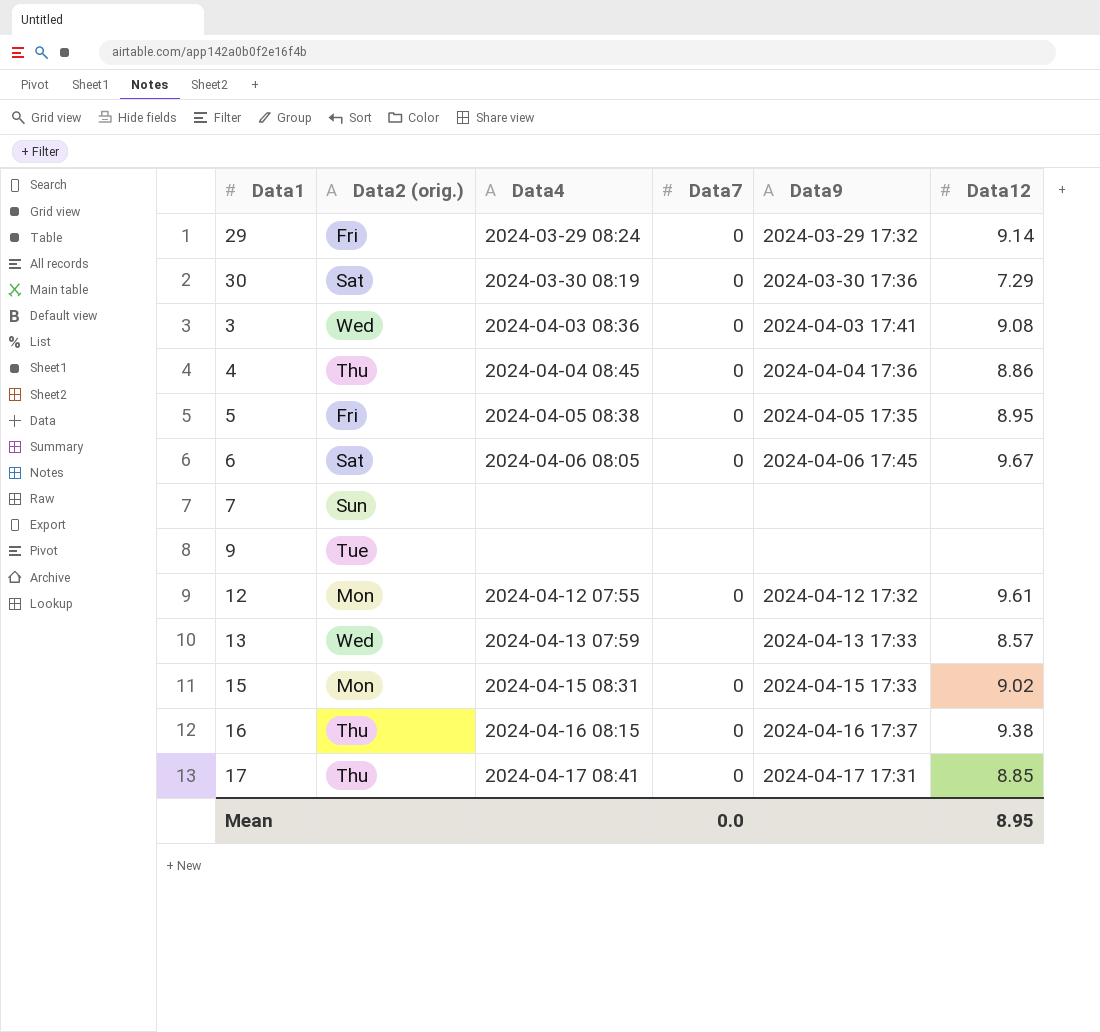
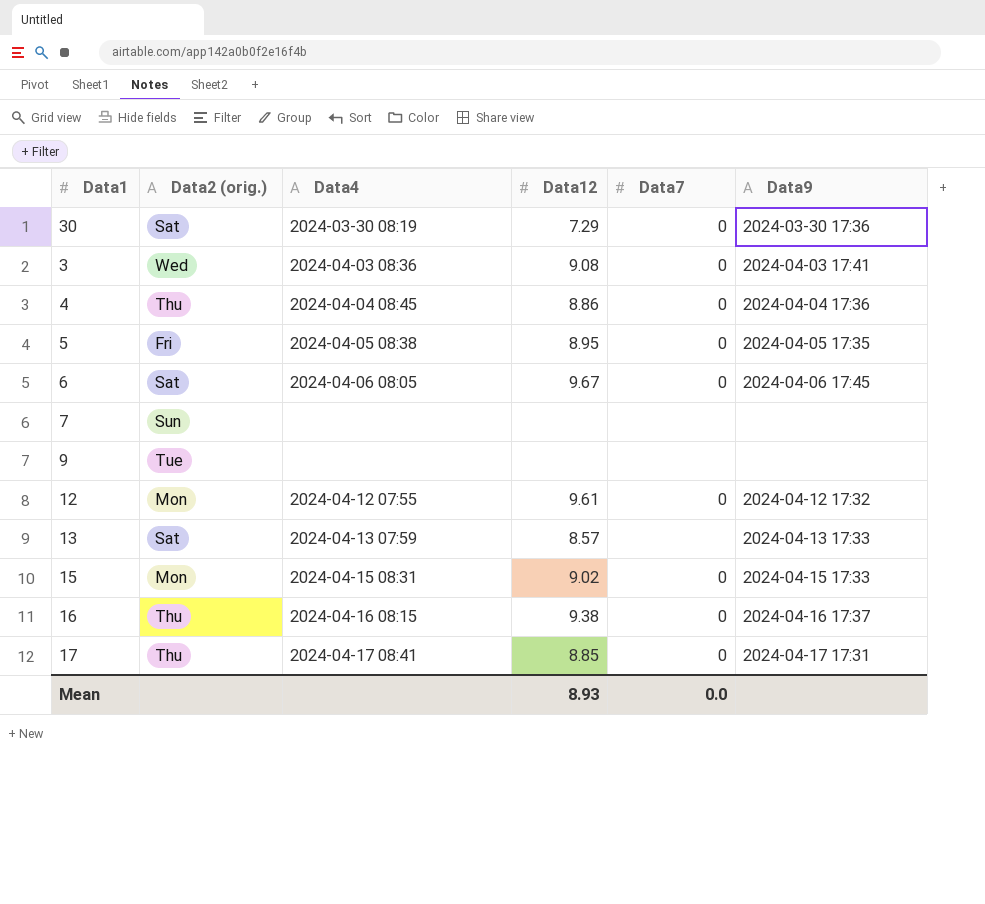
column Data12 | position: 6 -> 4
row 29: Fri | 2024-03-29 08:24 | 0 | 2024-03-29 17:32 | 9.14 -> none
13 | Data2 (orig.): Wed -> Sat
Mean | Data12: 8.95 -> 8.93

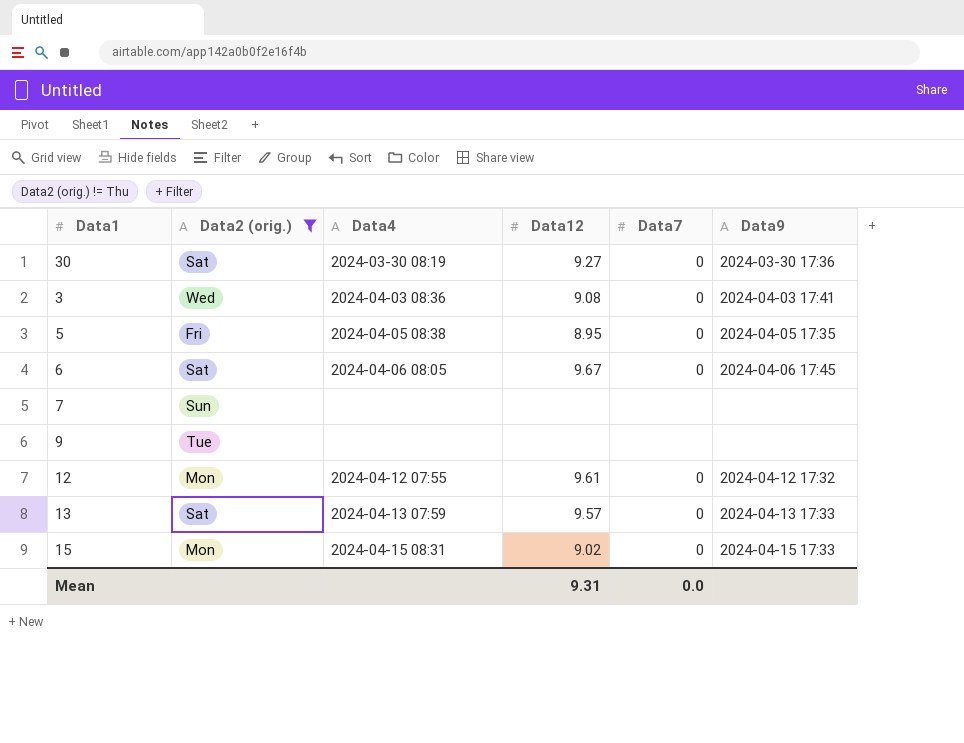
filter: none -> Data2 (orig.) != Thu
30 | Data12: 7.29 -> 9.27
13 | Data12: 8.57 -> 9.57
13 | Data7: none -> 0
Mean | Data12: 8.93 -> 9.31

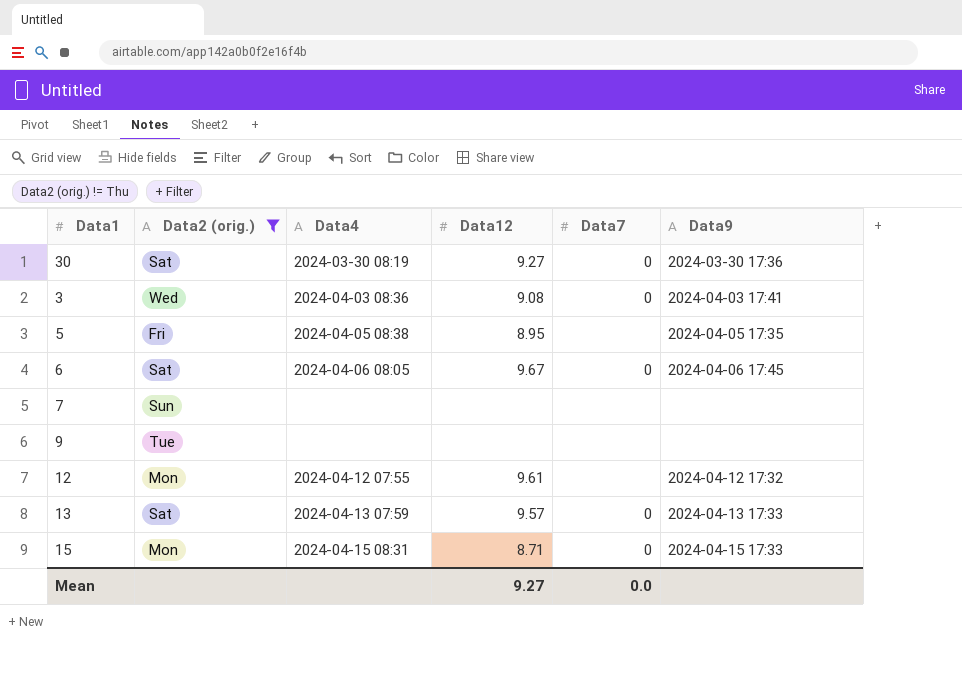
5 | Data7: 0 -> none
12 | Data7: 0 -> none
15 | Data12: 9.02 -> 8.71
Mean | Data12: 9.31 -> 9.27

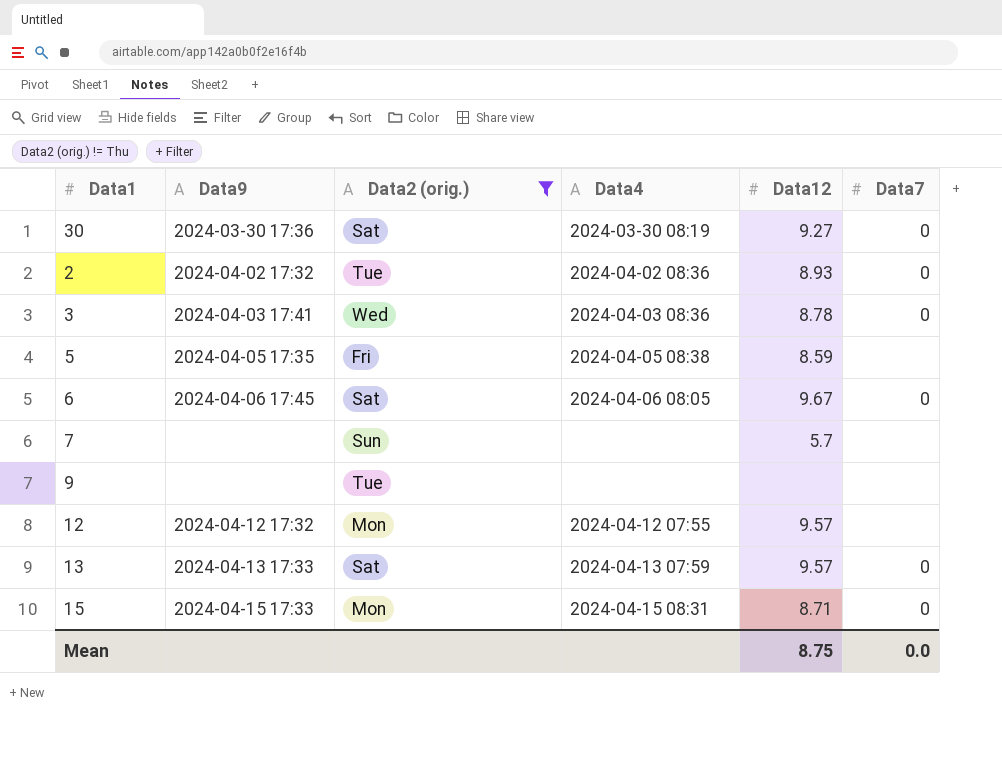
column Data9 | position: 6 -> 2
row 2: none -> 2024-04-02 17:32 | Tue | 2024-04-02 08:36 | 8.93 | 0
3 | Data12: 9.08 -> 8.78
5 | Data12: 8.95 -> 8.59
7 | Data12: none -> 5.7
12 | Data12: 9.61 -> 9.57
Mean | Data12: 9.27 -> 8.75

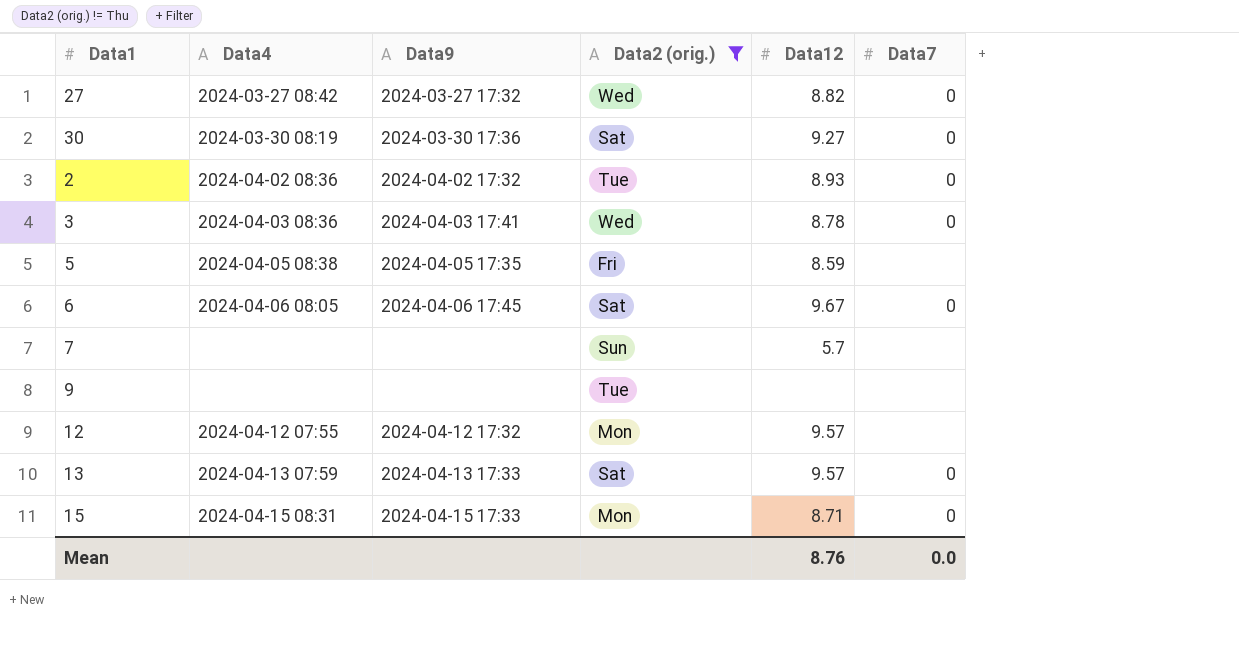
column Data4 | position: 4 -> 2
row 27: none -> 2024-03-27 08:42 | 2024-03-27 17:32 | Wed | 8.82 | 0
Mean | Data12: 8.75 -> 8.76

